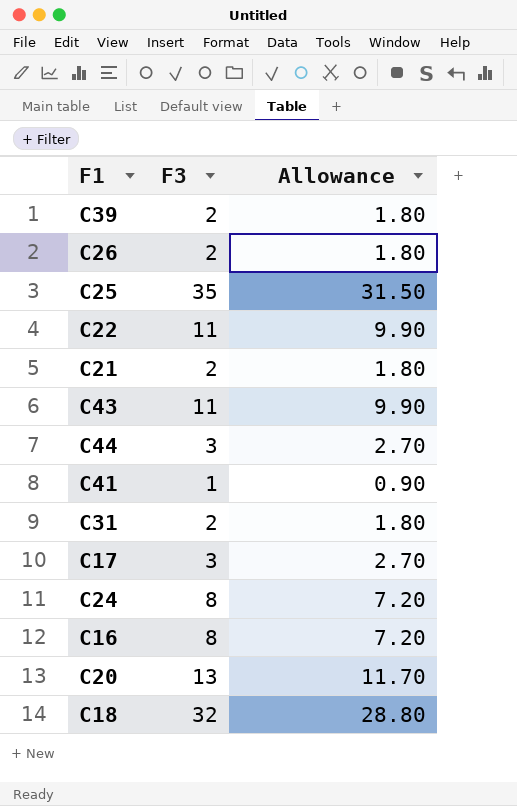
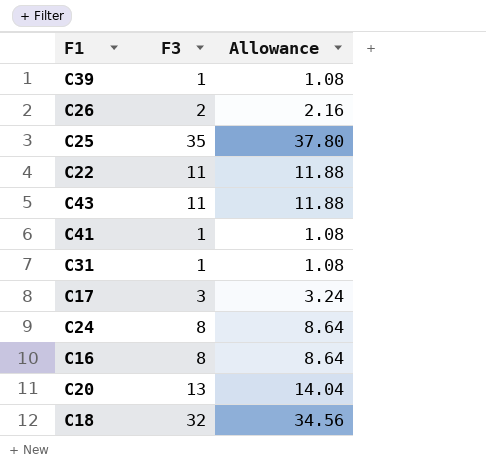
column Allowance | formula: [F3] * 0.9 -> [F3] * 1.08
row C21: 2 | 1.80 -> none
row C44: 3 | 2.70 -> none
C39 | F3: 2 -> 1
C31 | F3: 2 -> 1

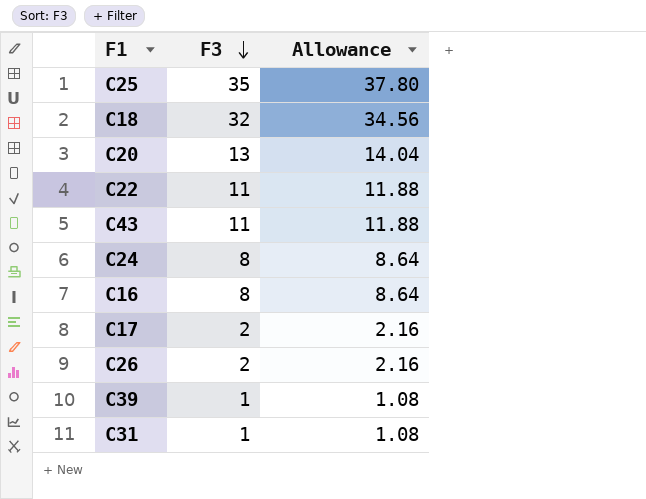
row order: none -> F3 descending
row C41: 1 | 1.08 -> none
C17 | F3: 3 -> 2
C17 | Allowance: 3.24 -> 2.16

